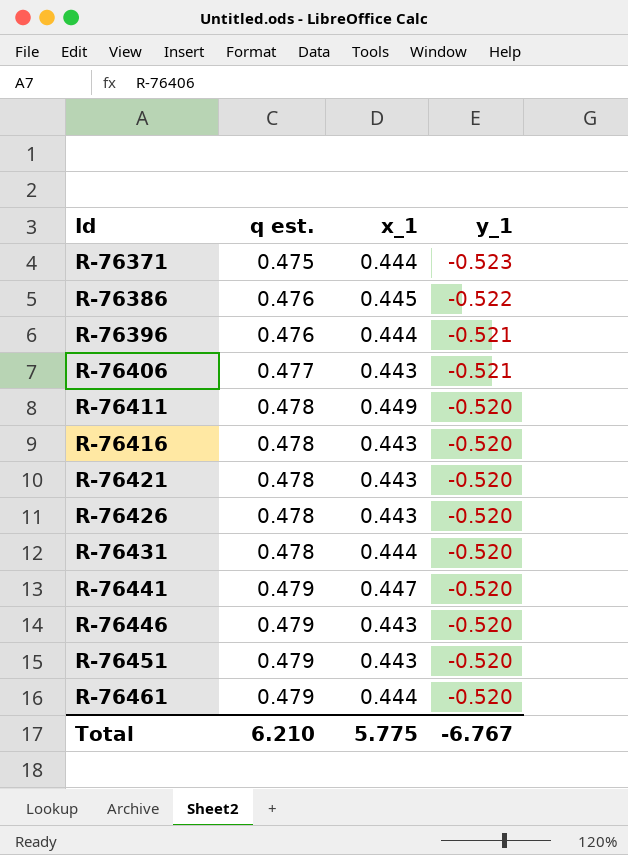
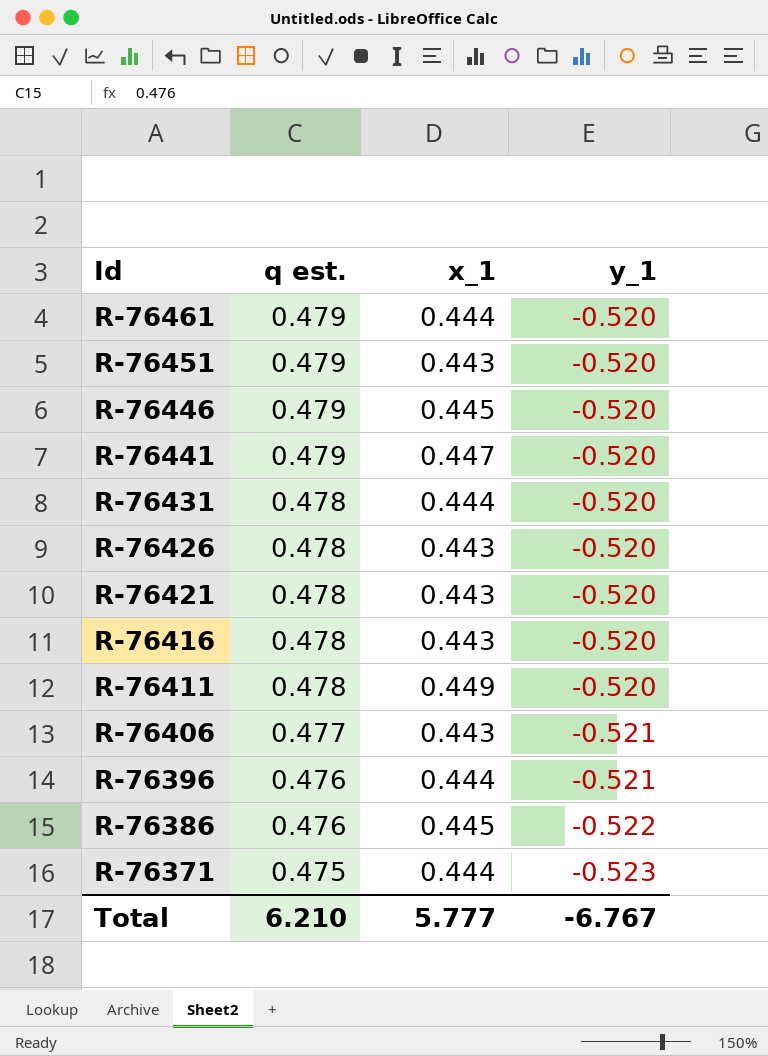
row order: Id ascending -> Id descending
R-76446 | x_1: 0.443 -> 0.445
Total | x_1: 5.775 -> 5.777

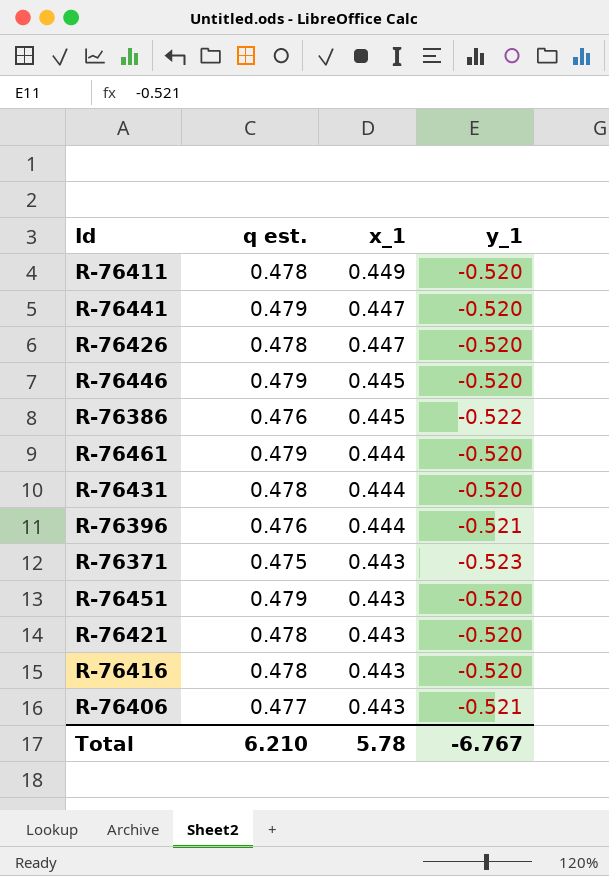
row order: Id descending -> x_1 descending
R-76426 | x_1: 0.443 -> 0.447
R-76371 | x_1: 0.444 -> 0.443
Total | x_1: 5.777 -> 5.78

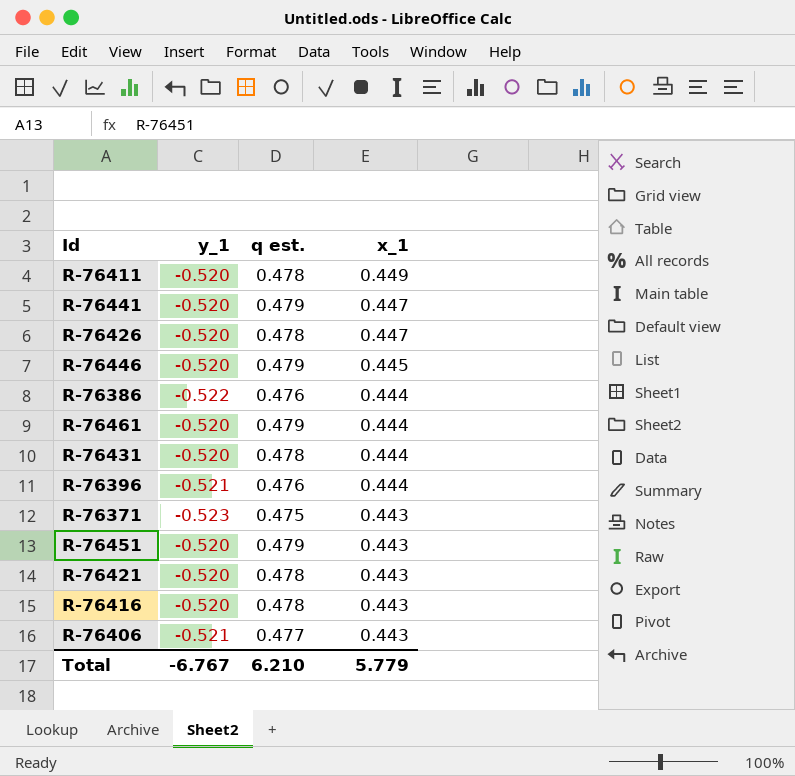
column y_1 | position: 4 -> 2
R-76386 | x_1: 0.445 -> 0.444
Total | x_1: 5.78 -> 5.779

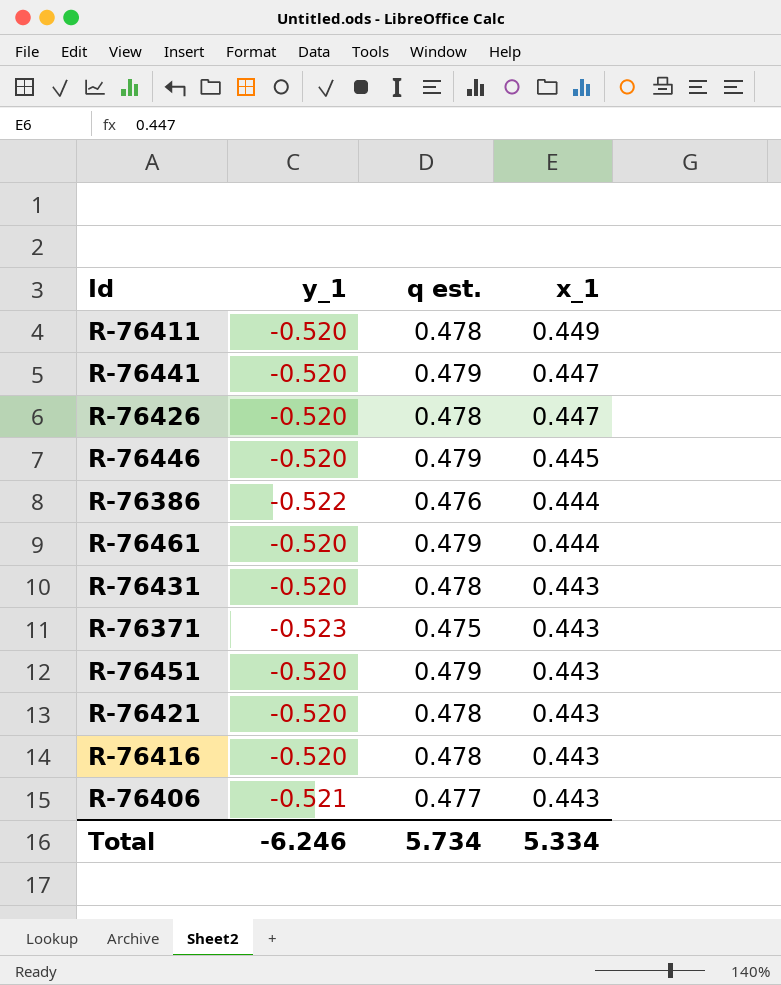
row R-76396: -0.521 | 0.476 | 0.444 -> none
R-76431 | x_1: 0.444 -> 0.443
Total | y_1: -6.767 -> -6.246
Total | q est.: 6.210 -> 5.734
Total | x_1: 5.779 -> 5.334

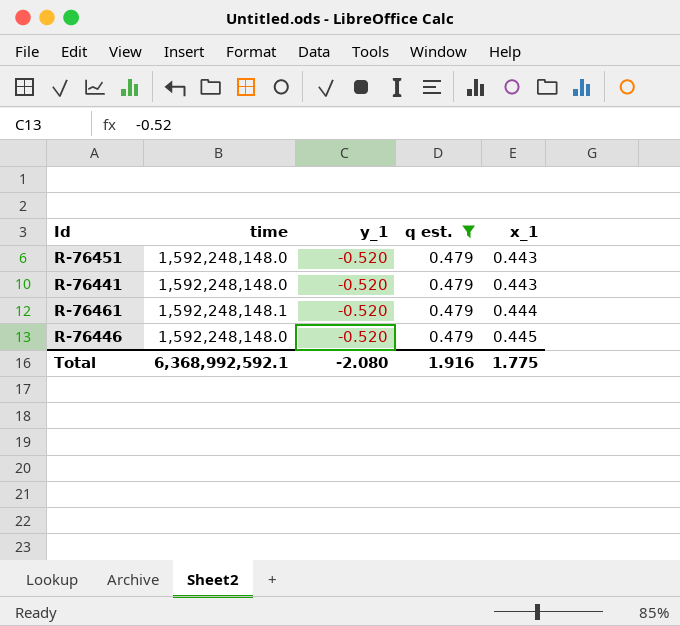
filter: none -> q est. = 0.479
row order: x_1 descending -> x_1 ascending
column time | position: none -> 2
R-76441 | x_1: 0.447 -> 0.443
Total | y_1: -6.246 -> -2.080
Total | q est.: 5.734 -> 1.916
Total | x_1: 5.334 -> 1.775

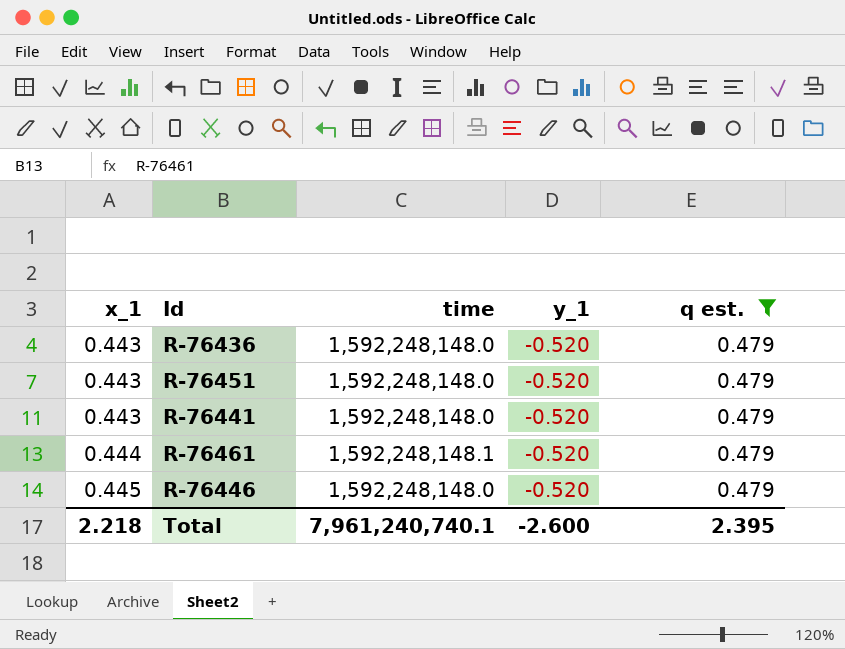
column x_1 | position: 5 -> 1
row R-76436: none -> 0.443 | 1,592,248,148.0 | -0.520 | 0.479
Total | x_1: 1.775 -> 2.218
Total | time: 6,368,992,592.1 -> 7,961,240,740.1
Total | y_1: -2.080 -> -2.600
Total | q est.: 1.916 -> 2.395

